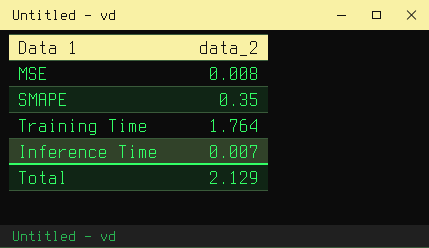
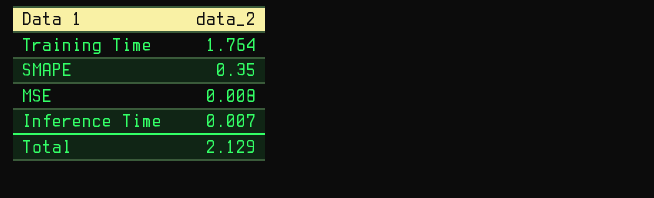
row order: none -> Data 1 descending

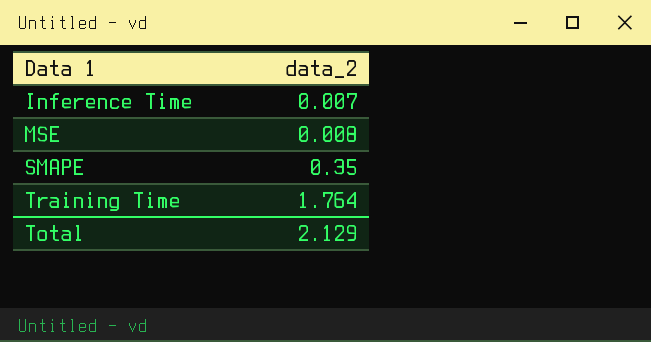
row order: Data 1 descending -> Data 1 ascending

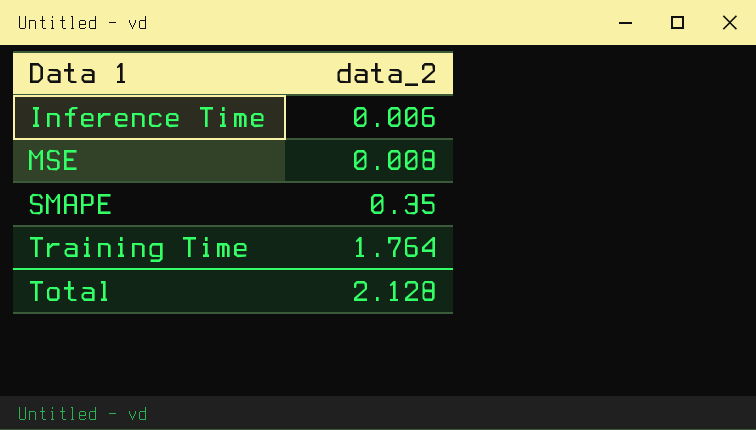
Inference Time | data_2: 0.007 -> 0.006
Total | data_2: 2.129 -> 2.128

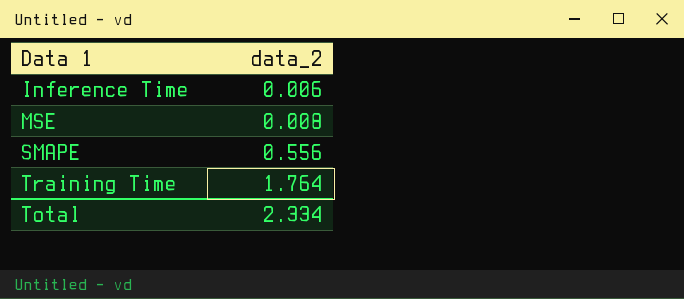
SMAPE | data_2: 0.35 -> 0.556
Total | data_2: 2.128 -> 2.334

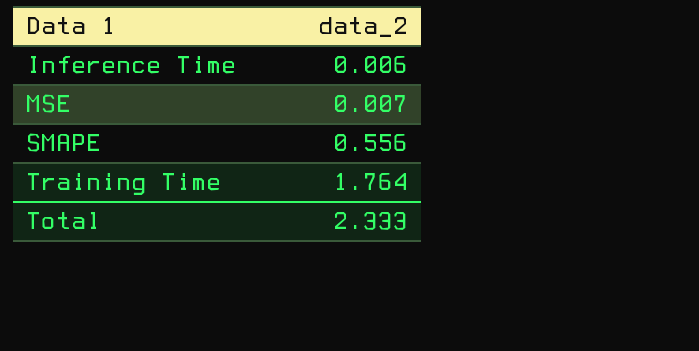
MSE | data_2: 0.008 -> 0.007
Total | data_2: 2.334 -> 2.333

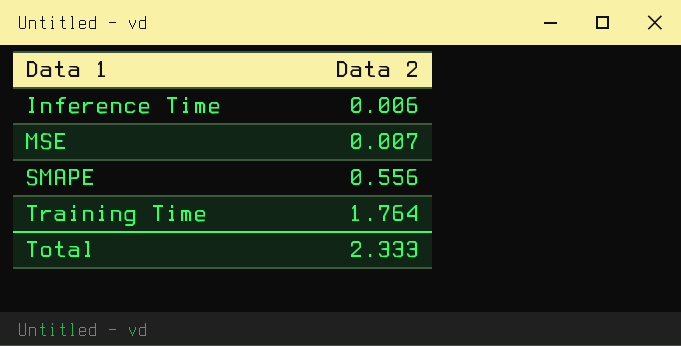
column name: data_2 -> Data 2

